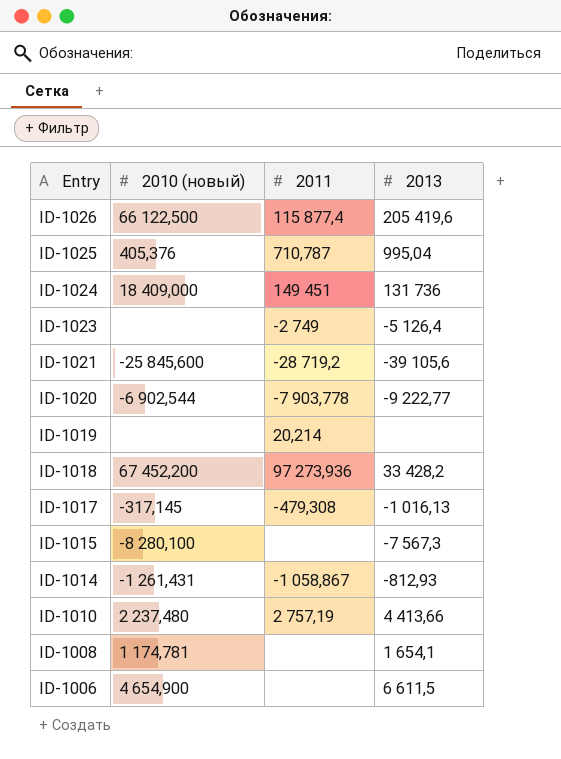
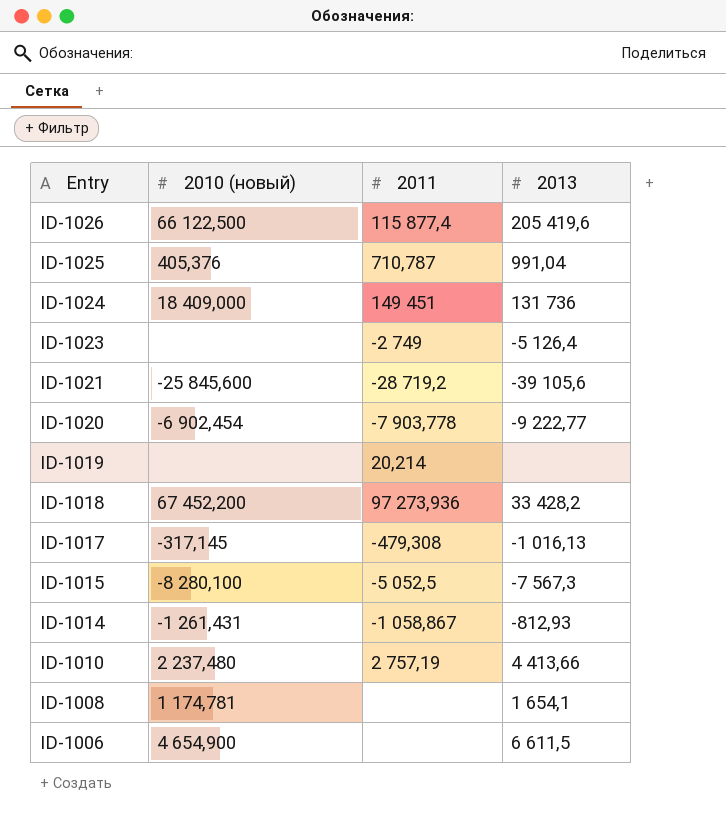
ID-1025 | 2013: 995,04 -> 991,04
ID-1020 | 2010 (новый): -6 902,544 -> -6 902,454
ID-1015 | 2011: none -> -5 052,5

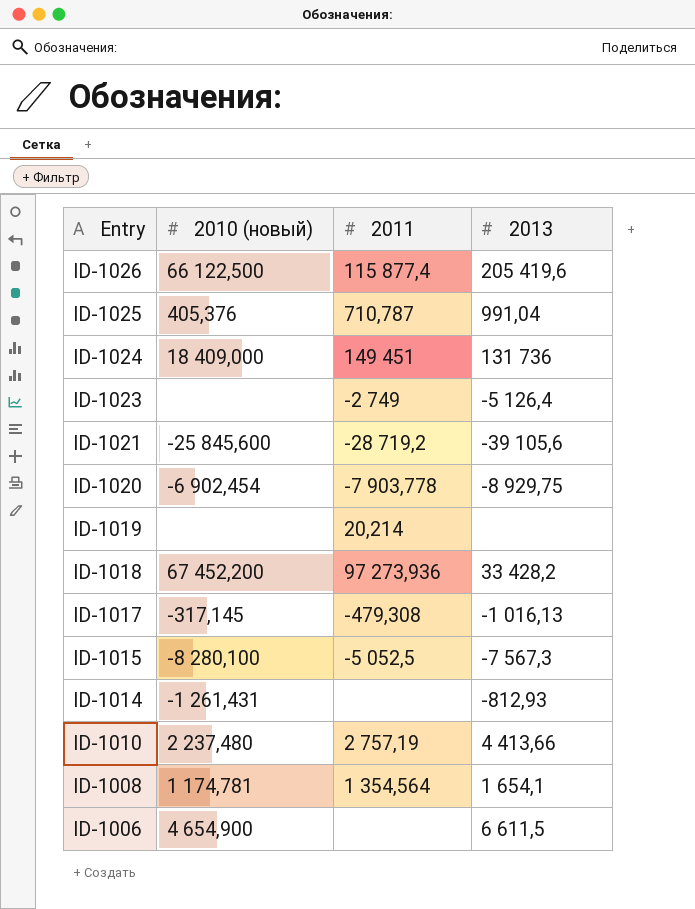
ID-1020 | 2013: -9 222,77 -> -8 929,75
ID-1014 | 2011: -1 058,867 -> none
ID-1008 | 2011: none -> 1 354,564

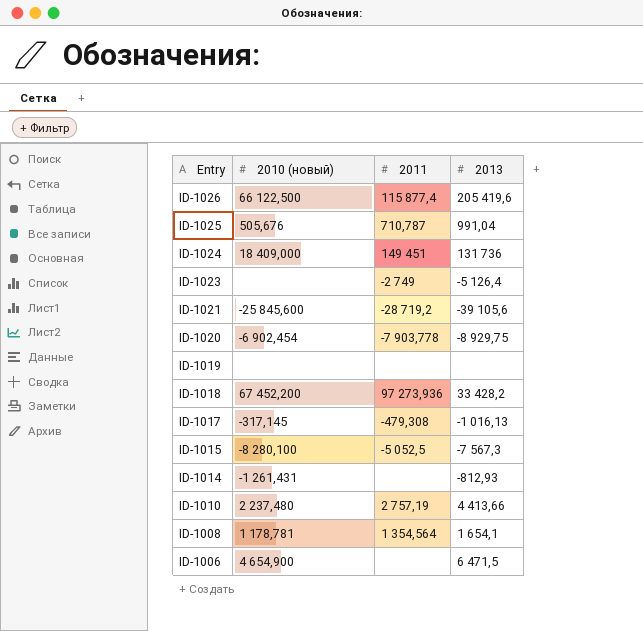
ID-1025 | 2010 (новый): 405,376 -> 505,676
ID-1019 | 2011: 20,214 -> none
ID-1008 | 2010 (новый): 1 174,781 -> 1 178,781
ID-1006 | 2013: 6 611,5 -> 6 471,5

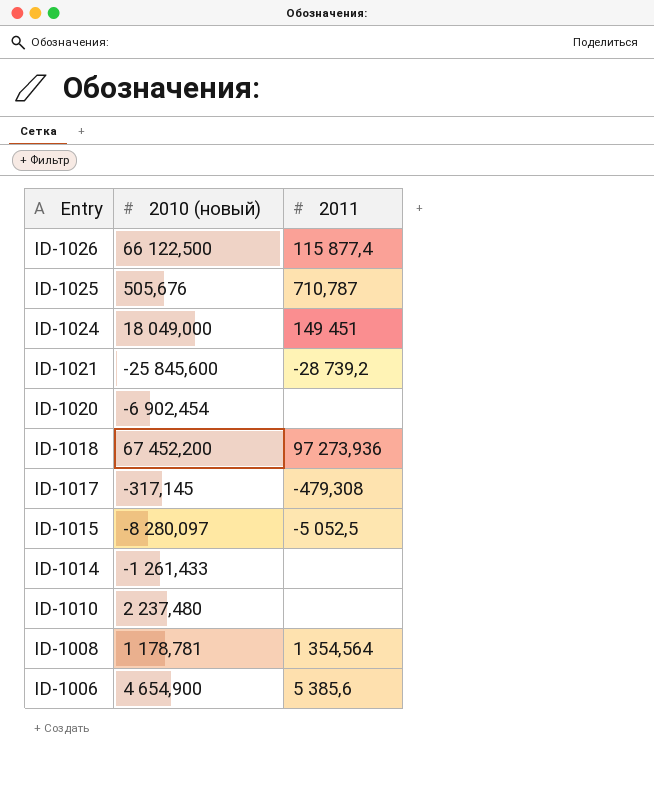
column 2013 | position: 4 -> none
row ID-1023: none | -2 749 | -5 126,4 -> none
row ID-1019: none | none | none -> none
ID-1024 | 2010 (новый): 18 409,000 -> 18 049,000
ID-1021 | 2011: -28 719,2 -> -28 739,2
ID-1020 | 2011: -7 903,778 -> none
ID-1015 | 2010 (новый): -8 280,100 -> -8 280,097
ID-1014 | 2010 (новый): -1 261,431 -> -1 261,433
ID-1010 | 2011: 2 757,19 -> none
ID-1006 | 2011: none -> 5 385,6

